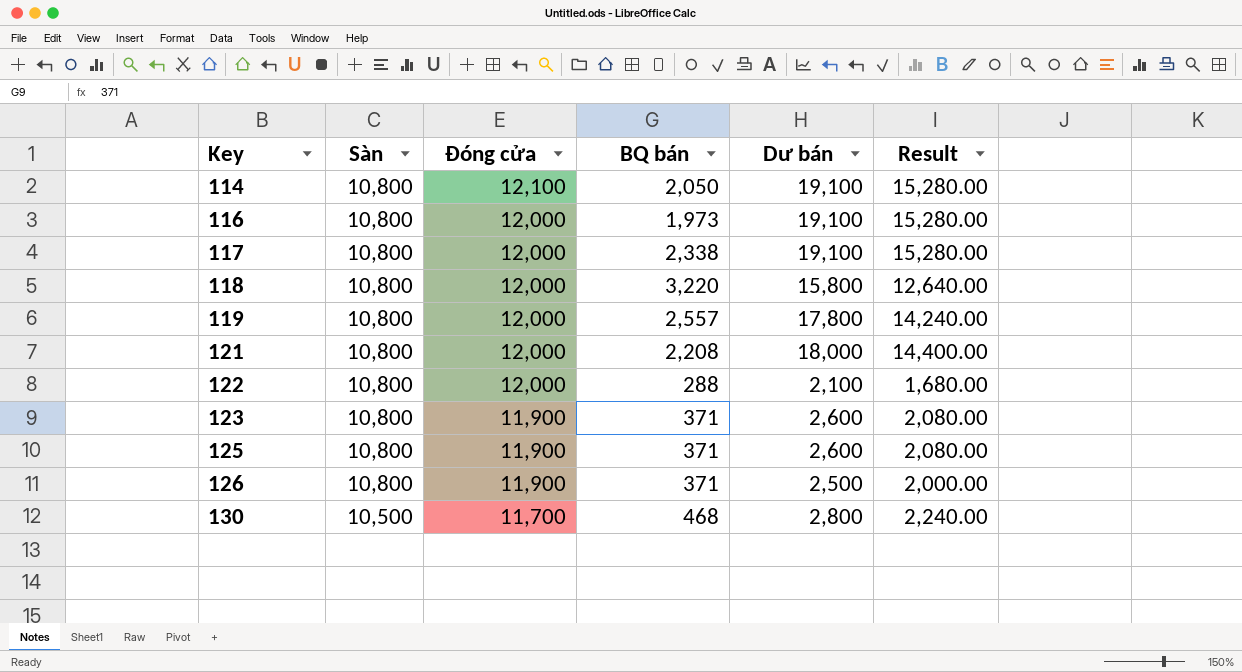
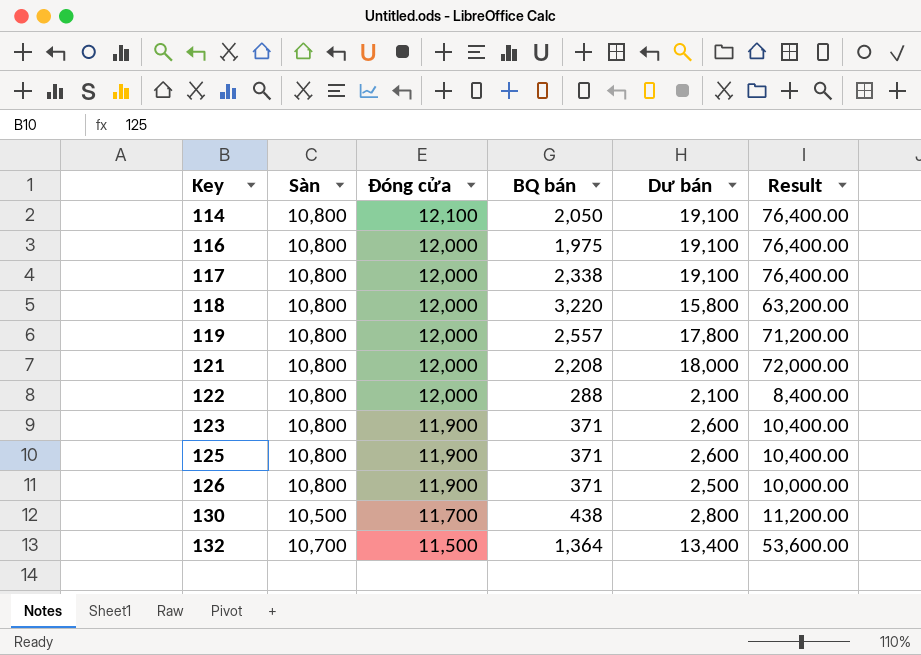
column Result | formula: [Dư bán] * 0.8 -> [Dư bán] * 4
116 | BQ bán: 1,973 -> 1,975
130 | BQ bán: 468 -> 438
row 132: none -> 10,700 | 11,500 | 1,364 | 13,400 | 53,600.00

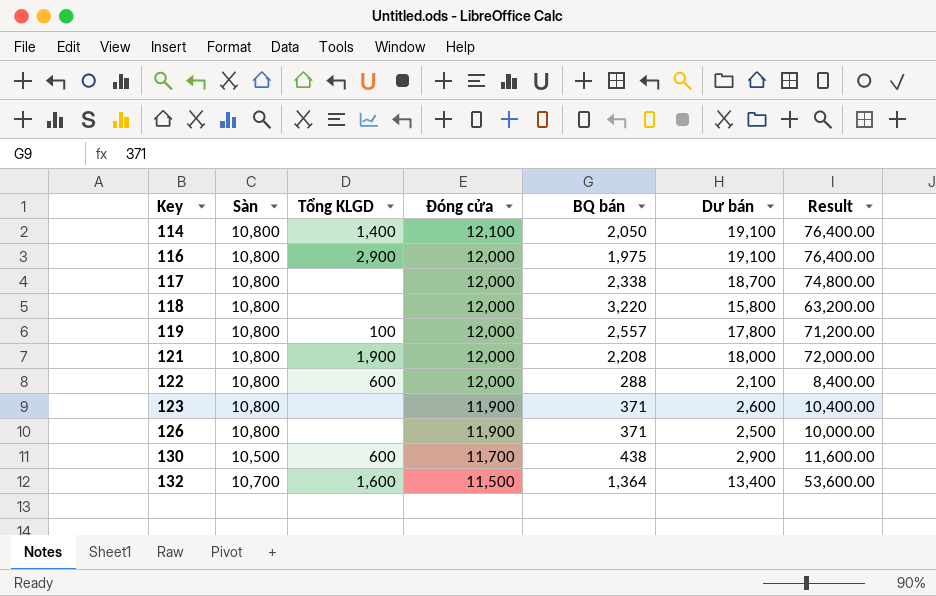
column Tổng KLGD | position: none -> 3
row 125: 10,800 | 11,900 | 371 | 2,600 | 10,400.00 -> none
117 | Dư bán: 19,100 -> 18,700
117 | Result: 76,400.00 -> 74,800.00
130 | Dư bán: 2,800 -> 2,900
130 | Result: 11,200.00 -> 11,600.00

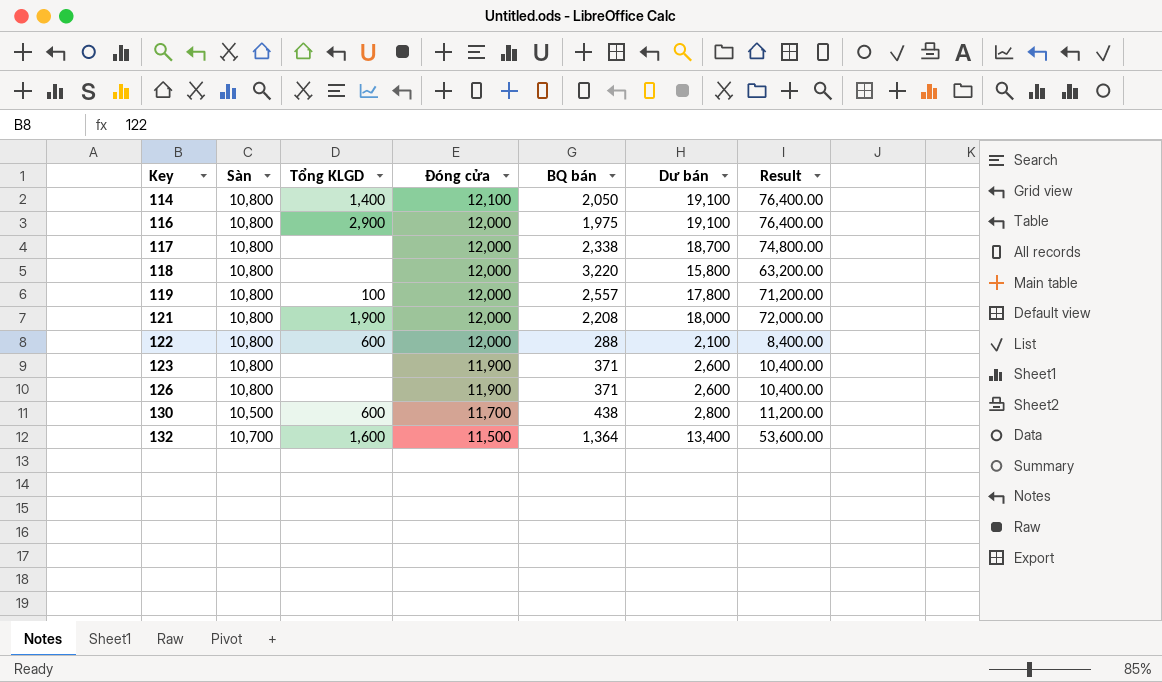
126 | Dư bán: 2,500 -> 2,600
126 | Result: 10,000.00 -> 10,400.00
130 | Dư bán: 2,900 -> 2,800
130 | Result: 11,600.00 -> 11,200.00

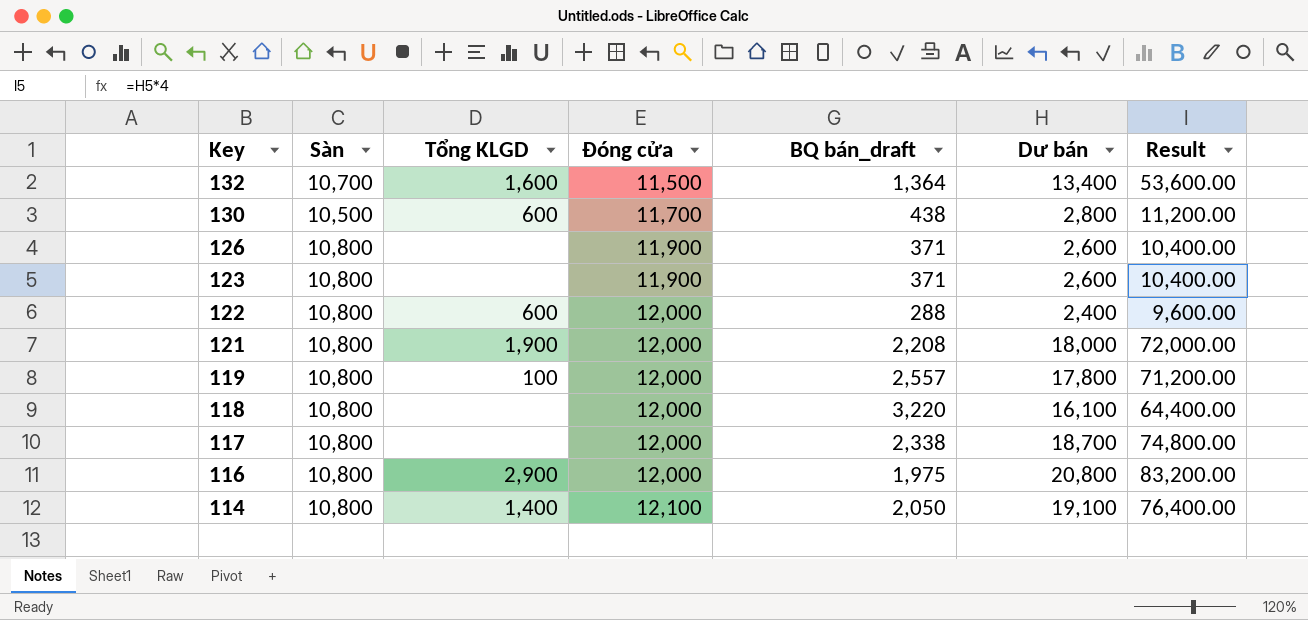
row order: Key ascending -> Key descending
column name: BQ bán -> BQ bán_draft
122 | Dư bán: 2,100 -> 2,400
122 | Result: 8,400.00 -> 9,600.00
118 | Dư bán: 15,800 -> 16,100
118 | Result: 63,200.00 -> 64,400.00
116 | Dư bán: 19,100 -> 20,800
116 | Result: 76,400.00 -> 83,200.00

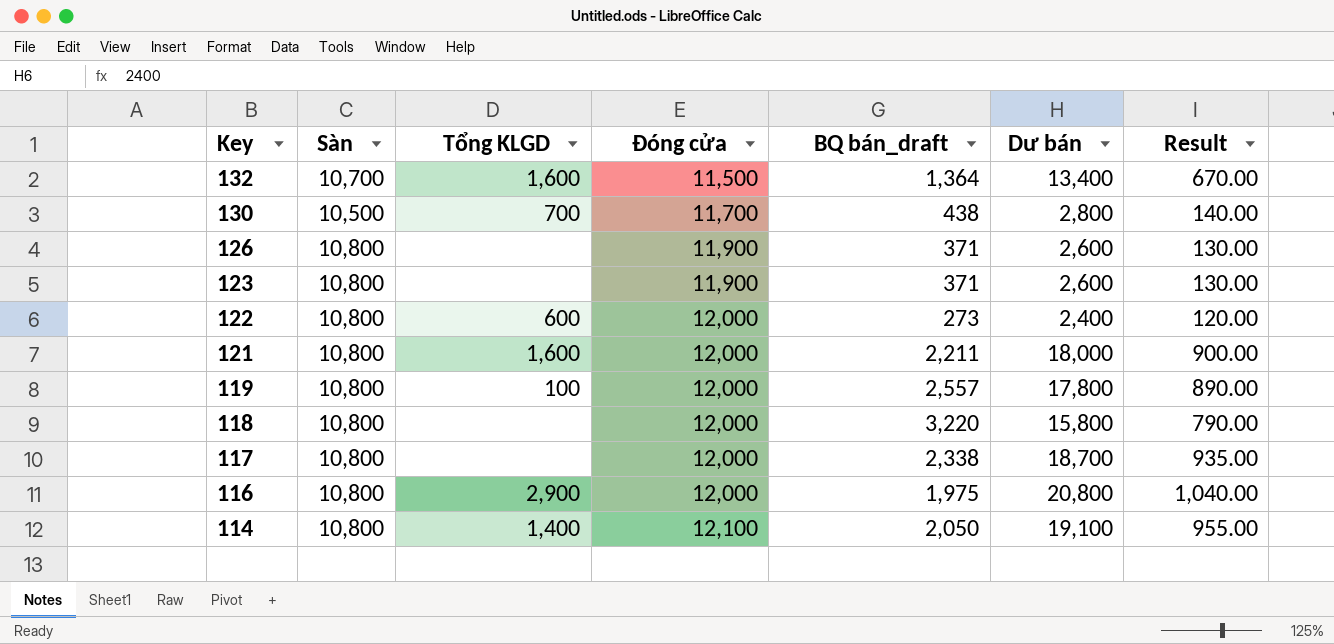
column Result | formula: [Dư bán] * 4 -> [Dư bán] * 0.05
130 | Tổng KLGD: 600 -> 700
122 | BQ bán_draft: 288 -> 273
121 | Tổng KLGD: 1,900 -> 1,600
121 | BQ bán_draft: 2,208 -> 2,211
118 | Dư bán: 16,100 -> 15,800

